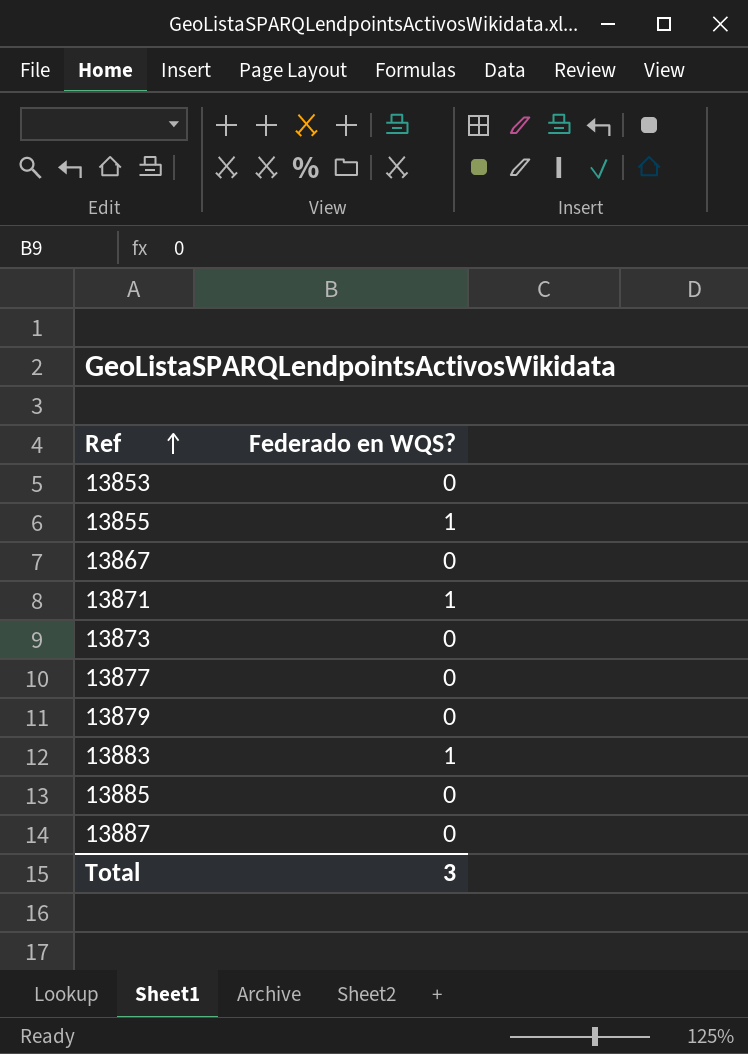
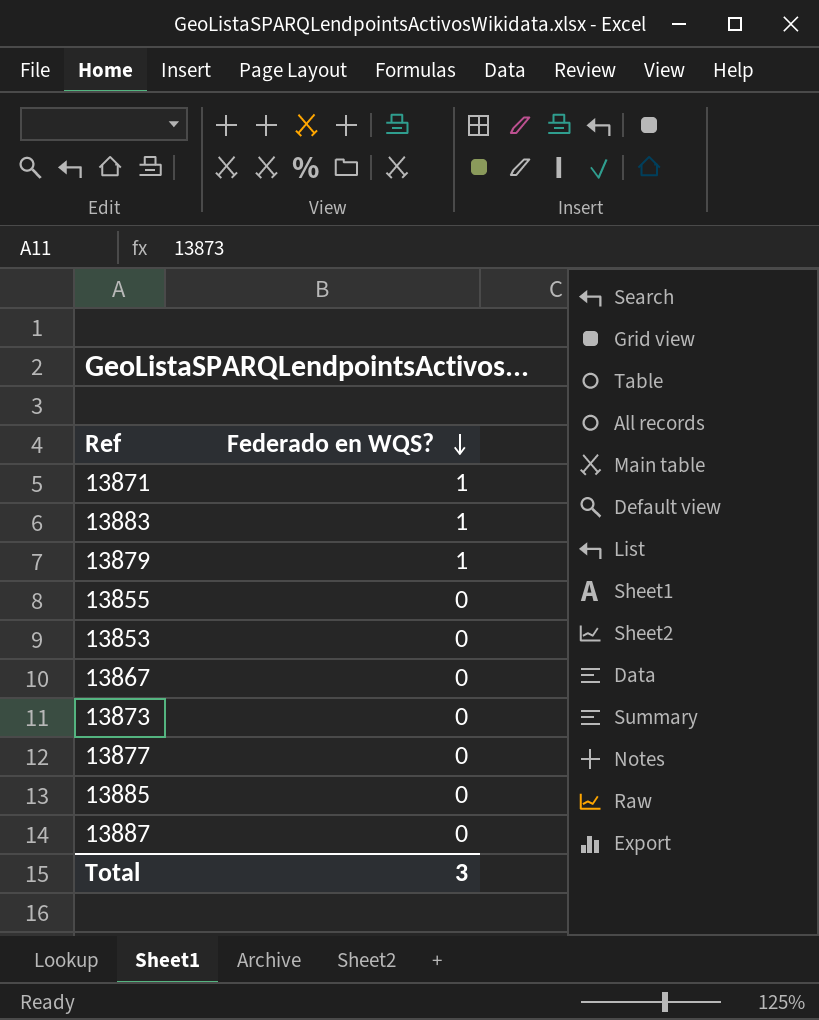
row order: Ref ascending -> Federado en WQS? descending
13879 | Federado en WQS?: 0 -> 1
13855 | Federado en WQS?: 1 -> 0

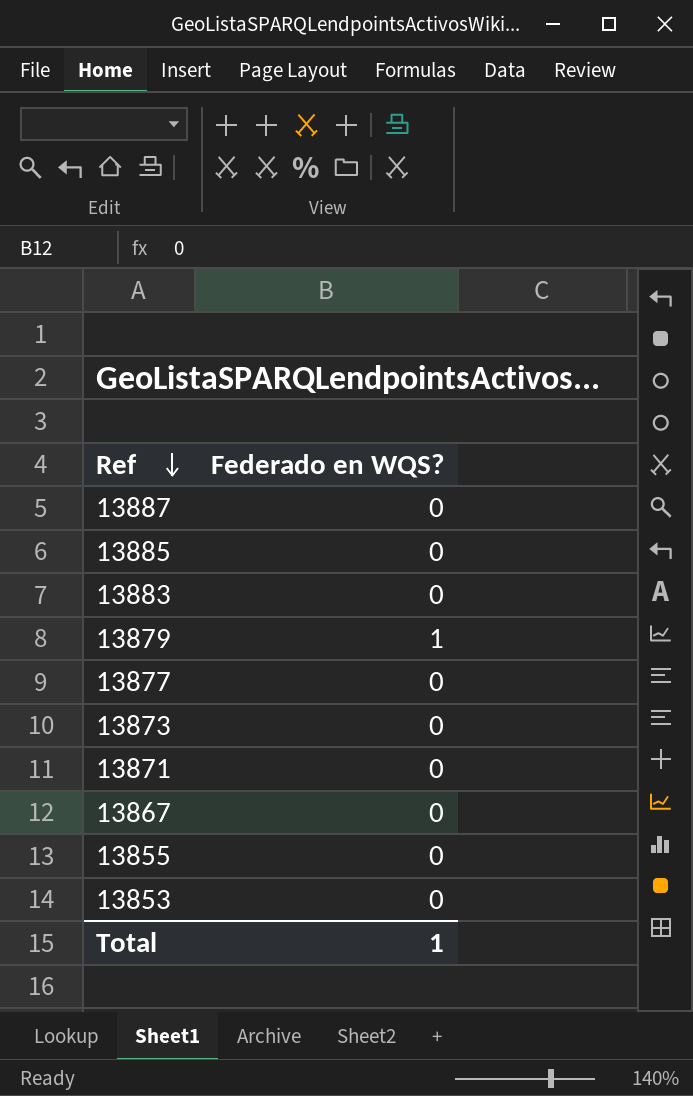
row order: Federado en WQS? descending -> Ref descending
13883 | Federado en WQS?: 1 -> 0
13871 | Federado en WQS?: 1 -> 0
Total | Federado en WQS?: 3 -> 1

